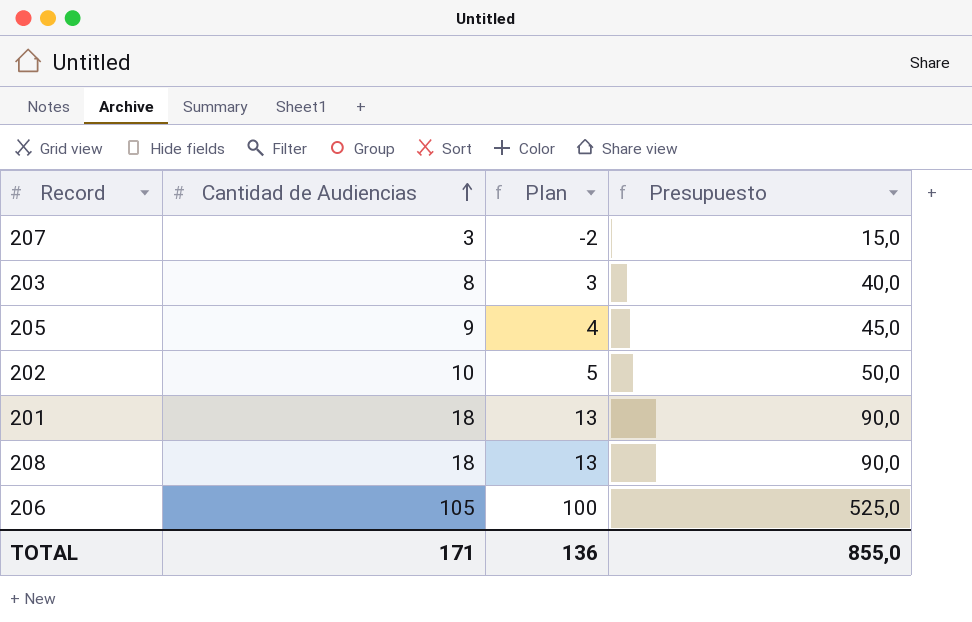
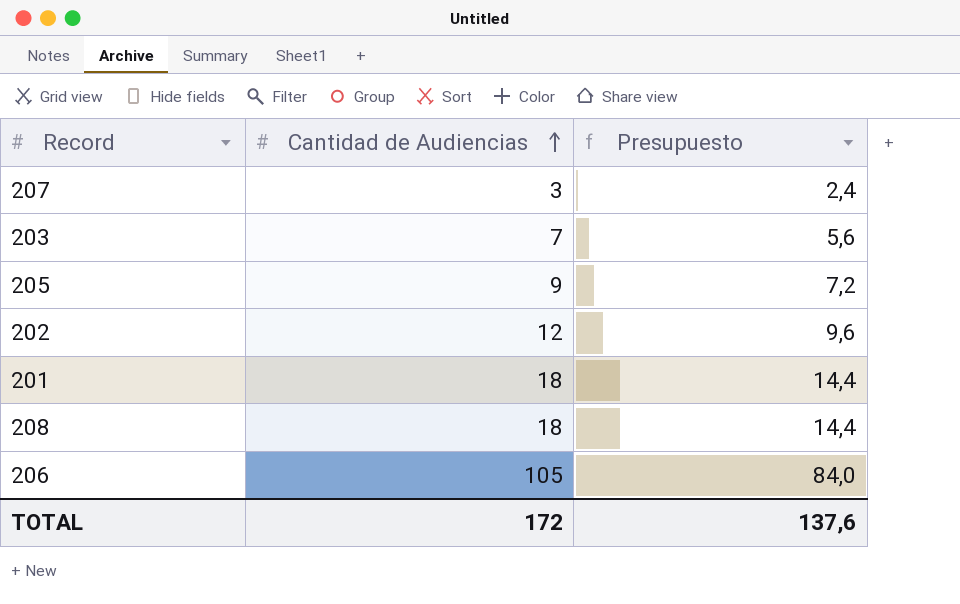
column Plan | formula: [Cantidad de Audiencias] - 5 -> none
column Presupuesto | formula: [Cantidad de Audiencias] * 5 -> [Cantidad de Audiencias] * 0,8
203 | Cantidad de Audiencias: 8 -> 7
202 | Cantidad de Audiencias: 10 -> 12
TOTAL | Cantidad de Audiencias: 171 -> 172
TOTAL | Presupuesto: 855,0 -> 137,6

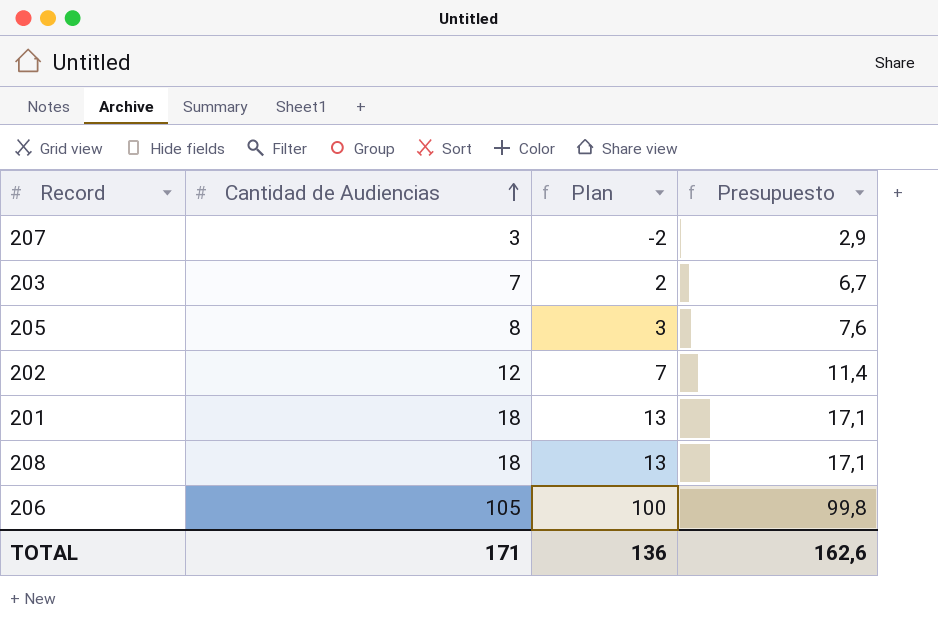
column Plan | formula: none -> [Cantidad de Audiencias] - 5
column Presupuesto | formula: [Cantidad de Audiencias] * 0,8 -> [Cantidad de Audiencias] * 0,95
205 | Cantidad de Audiencias: 9 -> 8
TOTAL | Cantidad de Audiencias: 172 -> 171
TOTAL | Presupuesto: 137,6 -> 162,6

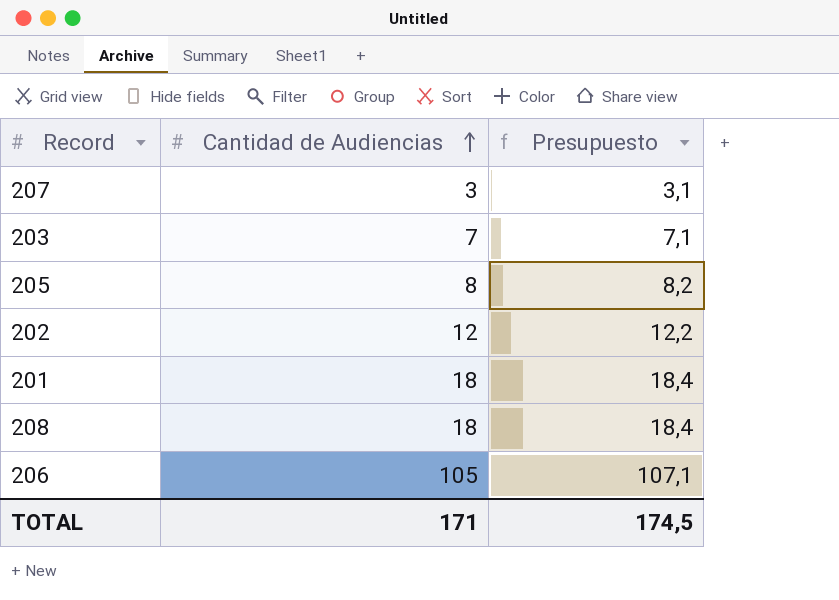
column Plan | formula: [Cantidad de Audiencias] - 5 -> none
column Presupuesto | formula: [Cantidad de Audiencias] * 0,95 -> [Cantidad de Audiencias] * 1,02
TOTAL | Presupuesto: 162,6 -> 174,5

